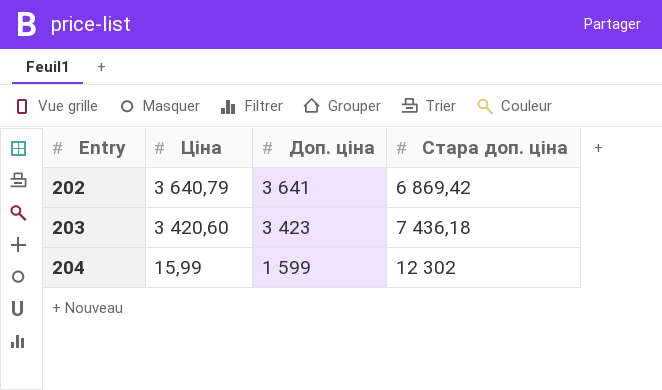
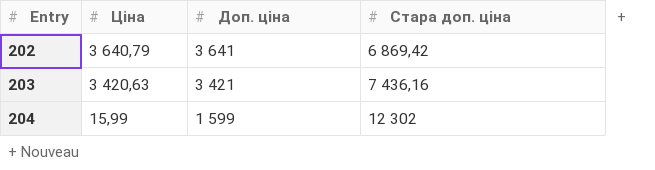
203 | Ціна: 3 420,60 -> 3 420,63
203 | Доп. ціна: 3 423 -> 3 421
203 | Стара доп. ціна: 7 436,18 -> 7 436,16

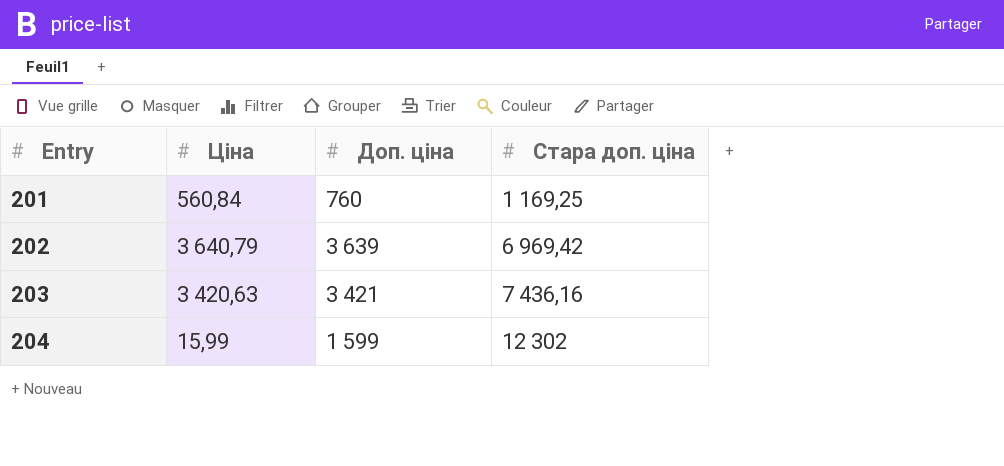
row 201: none -> 560,84 | 760 | 1 169,25
202 | Доп. ціна: 3 641 -> 3 639
202 | Стара доп. ціна: 6 869,42 -> 6 969,42

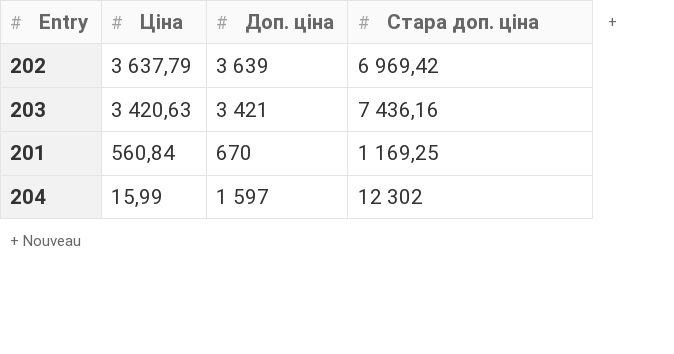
row order: Entry ascending -> Ціна descending
202 | Ціна: 3 640,79 -> 3 637,79
201 | Доп. ціна: 760 -> 670
204 | Доп. ціна: 1 599 -> 1 597

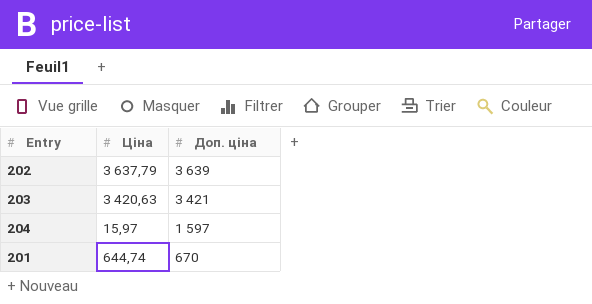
row order: Ціна descending -> Доп. ціна descending
column Стара доп. ціна | position: 4 -> none
204 | Ціна: 15,99 -> 15,97
201 | Ціна: 560,84 -> 644,74

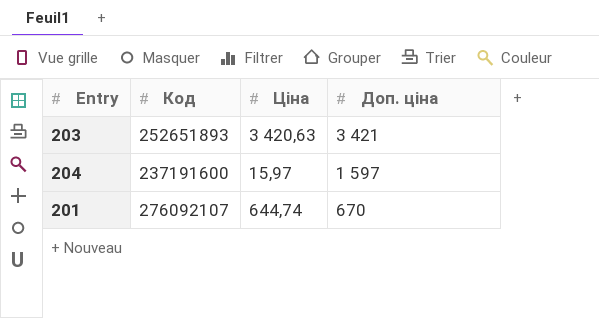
column Код | position: none -> 2
row 202: 3 637,79 | 3 639 -> none

